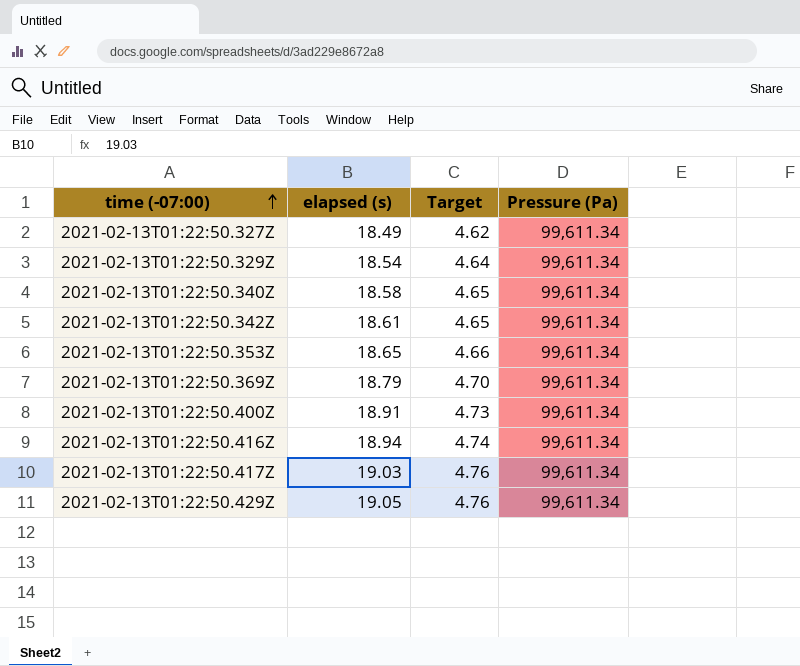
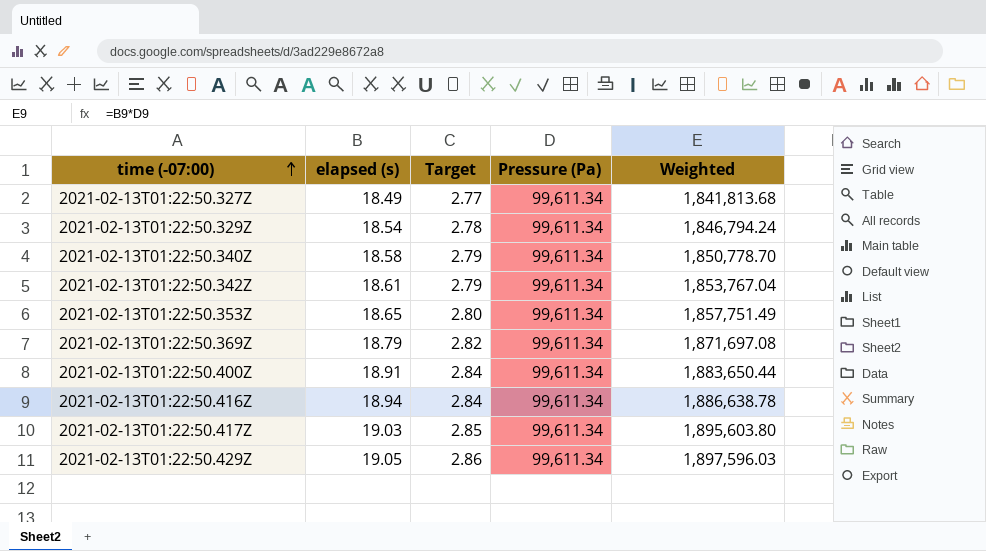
column Target | formula: [elapsed (s)] * 0.25 -> [elapsed (s)] * 0.15
column Weighted | formula: none -> [elapsed (s)] * [Pressure (Pa)]

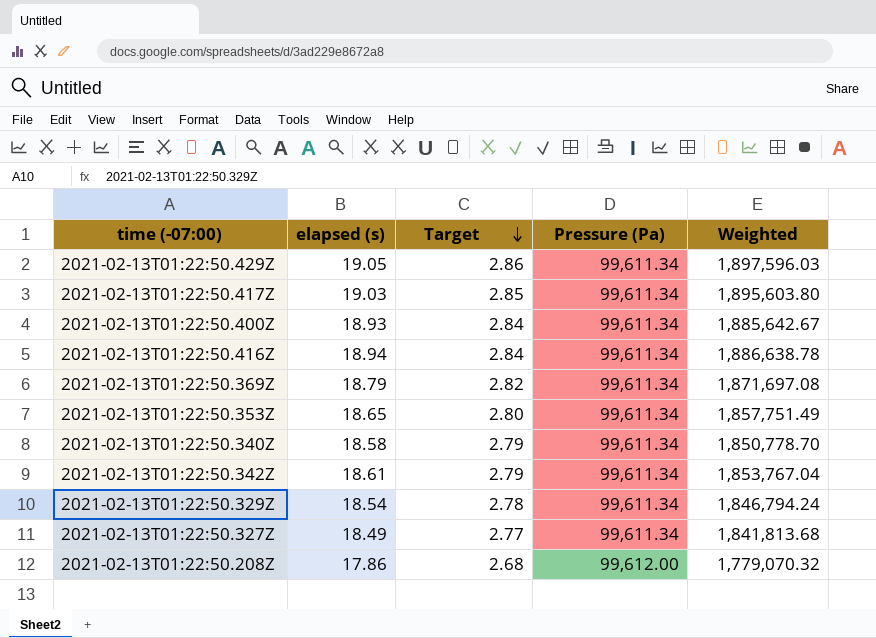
row order: time (-07:00) ascending -> Target descending
2021-02-13T01:22:50.400Z | elapsed (s): 18.91 -> 18.93
2021-02-13T01:22:50.400Z | Weighted: 1,883,650.44 -> 1,885,642.67
row 2021-02-13T01:22:50.208Z: none -> 17.86 | 2.68 | 99,612.00 | 1,779,070.32

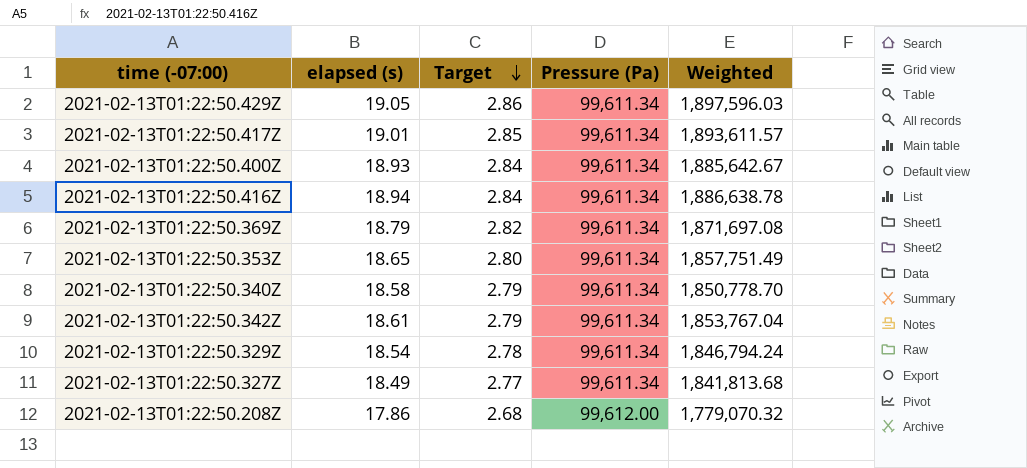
2021-02-13T01:22:50.417Z | elapsed (s): 19.03 -> 19.01
2021-02-13T01:22:50.417Z | Weighted: 1,895,603.80 -> 1,893,611.57

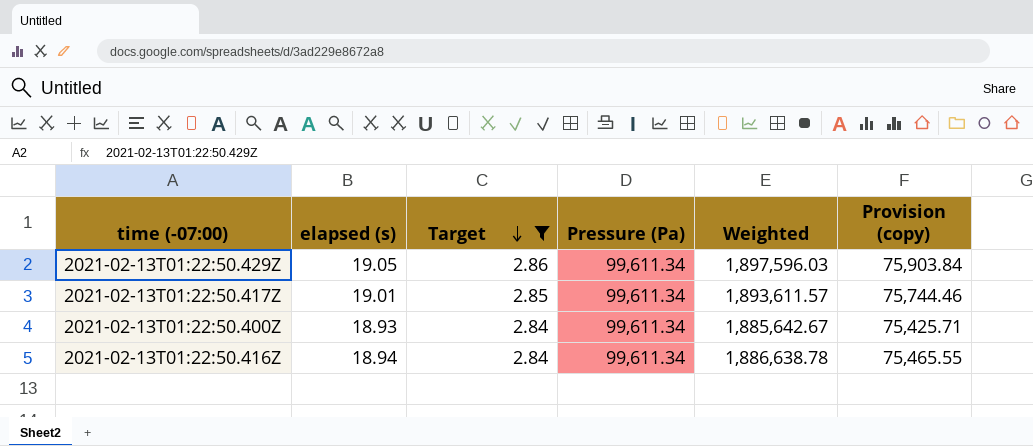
filter: none -> Target >= 2.84
column Provision (copy) | formula: none -> [Weighted] * 0.04

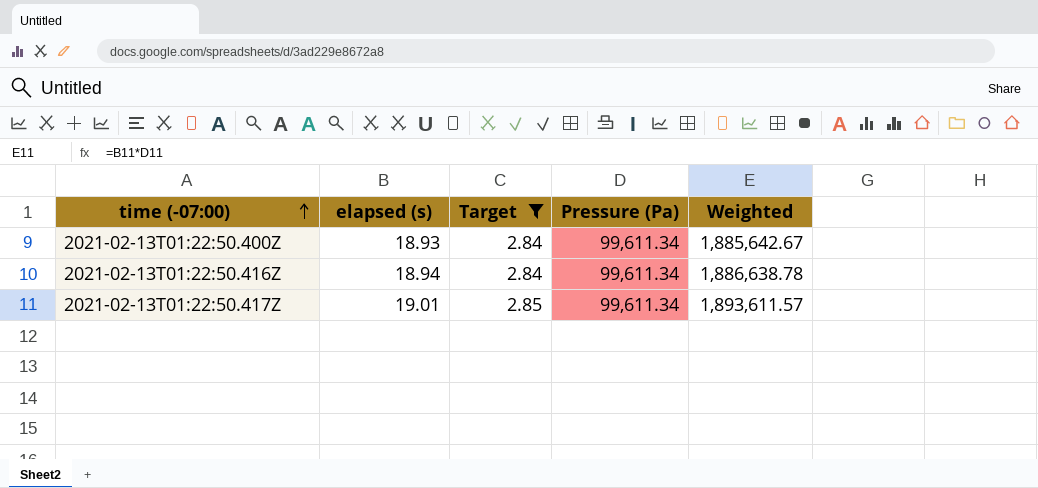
row order: Target descending -> time (-07:00) ascending
column Provision (copy) | formula: [Weighted] * 0.04 -> none
row 2021-02-13T01:22:50.429Z: 19.05 | 2.86 | 99,611.34 | 1,897,596.03 | 75,903.84 -> none

